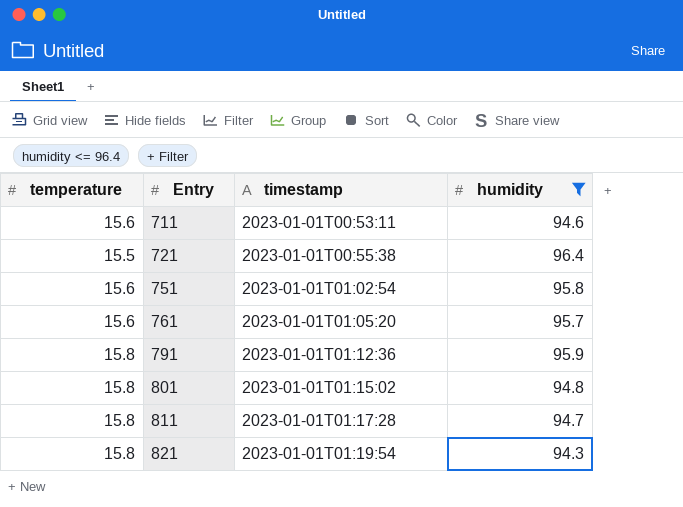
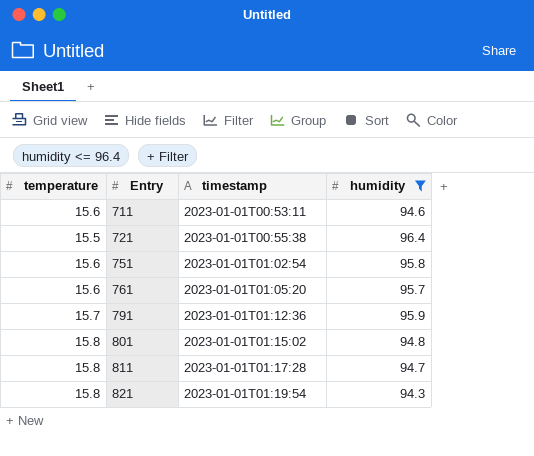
791 | temperature: 15.8 -> 15.7

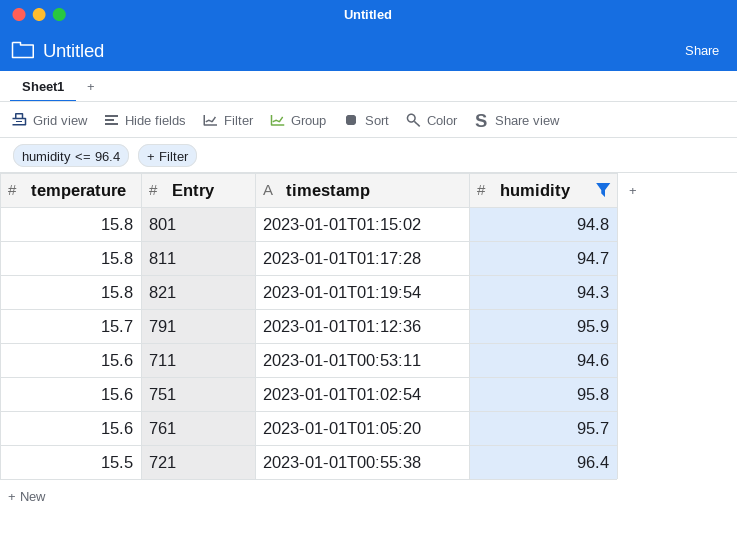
row order: Entry ascending -> temperature descending

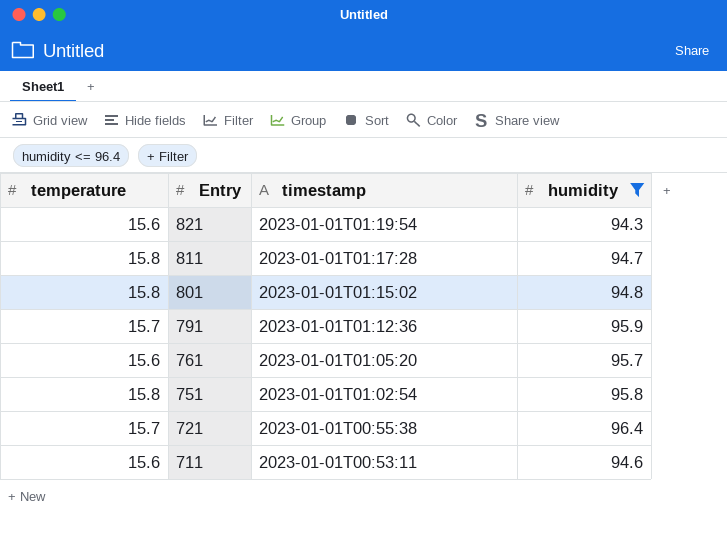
row order: temperature descending -> Entry descending
821 | temperature: 15.8 -> 15.6
751 | temperature: 15.6 -> 15.8
721 | temperature: 15.5 -> 15.7

